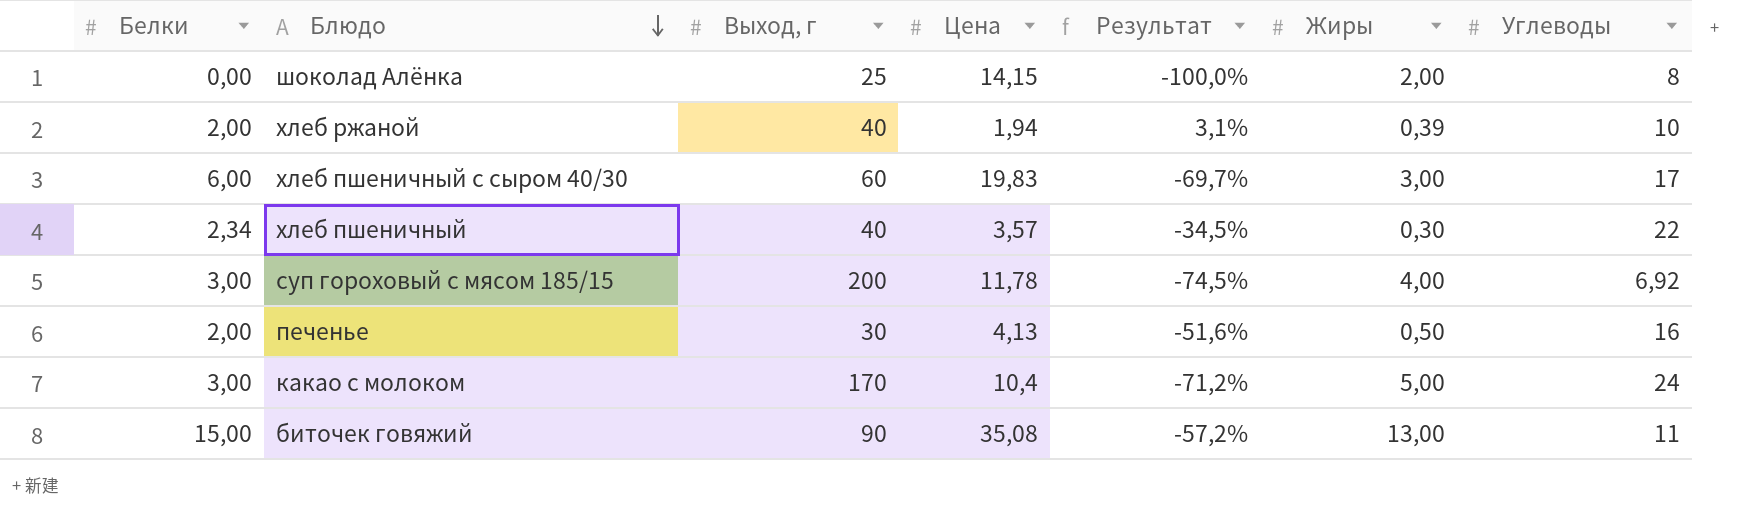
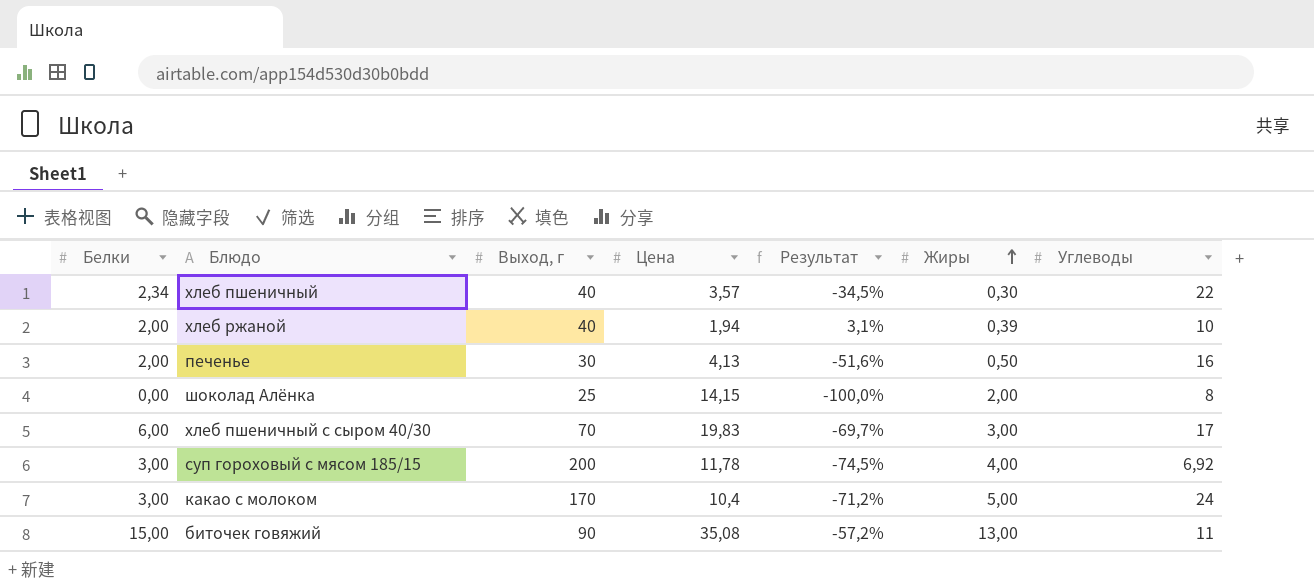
row order: Блюдо descending -> Жиры ascending
хлеб пшеничный с сыром 40/30 | Выход, г: 60 -> 70

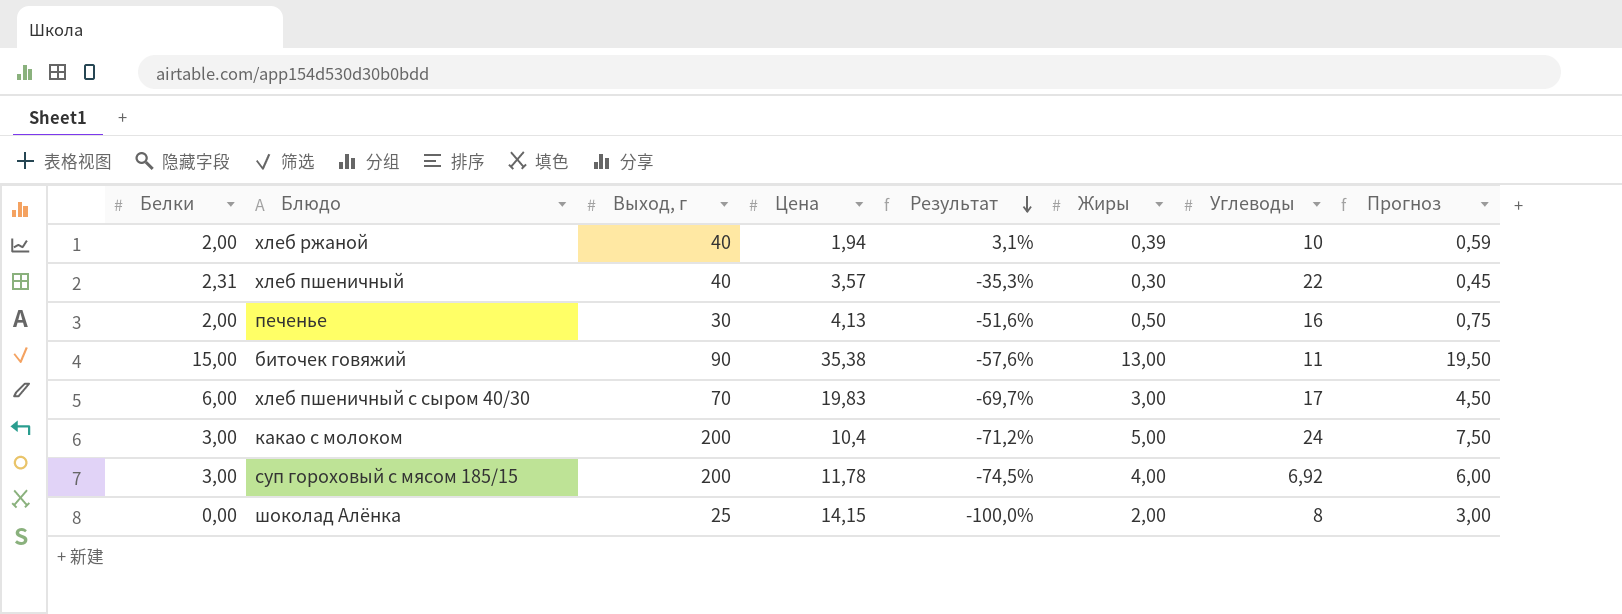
row order: Жиры ascending -> Результат descending
column Прогноз | formula: none -> [Жиры] * 1,5
хлеб пшеничный | Белки: 2,34 -> 2,31
хлеб пшеничный | Результат: -34,5% -> -35,3%
биточек говяжий | Цена: 35,08 -> 35,38
биточек говяжий | Результат: -57,2% -> -57,6%
какао с молоком | Выход, г: 170 -> 200

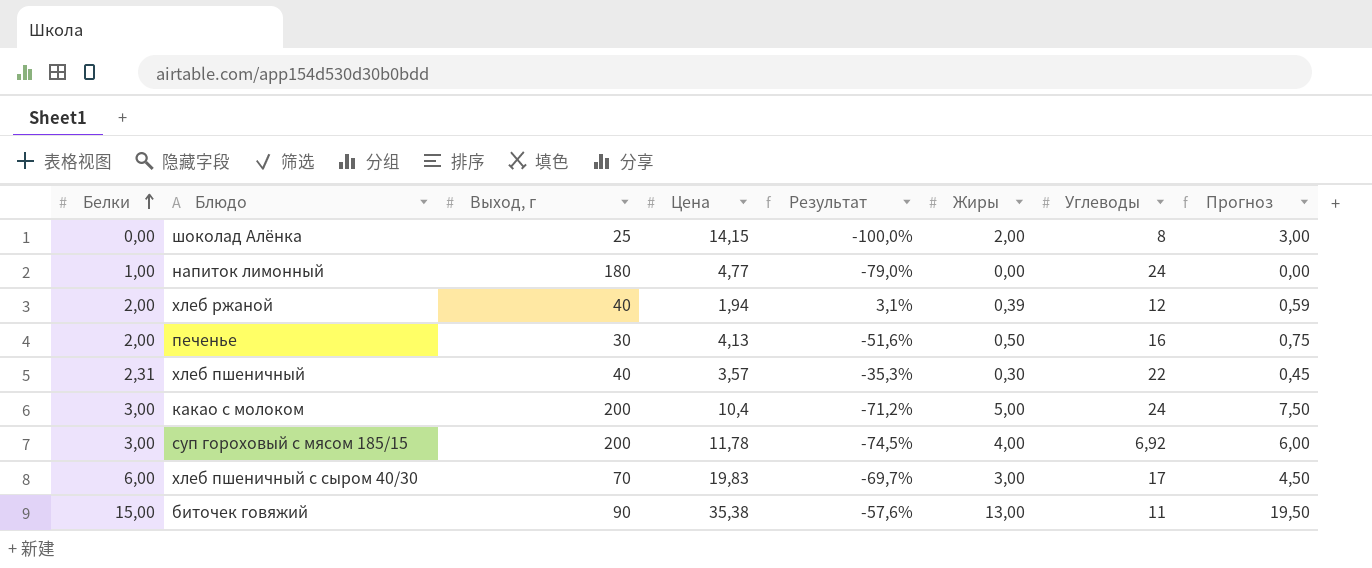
row order: Результат descending -> Белки ascending
row напиток лимонный: none -> 1,00 | 180 | 4,77 | -79,0% | 0,00 | 24 | 0,00
хлеб ржаной | Углеводы: 10 -> 12

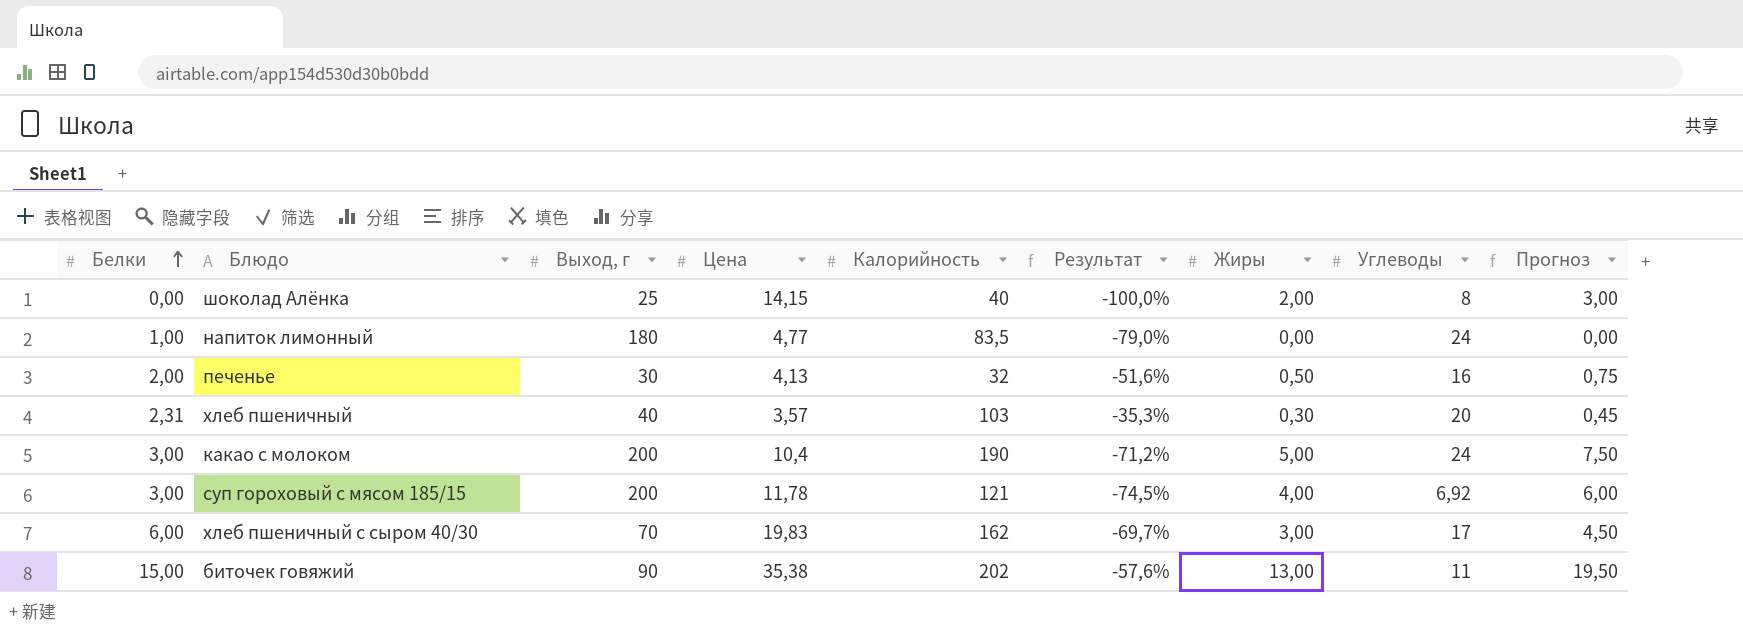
column Калорийность | position: none -> 5
row хлеб ржаной: 2,00 | 40 | 1,94 | 3,1% | 0,39 | 12 | 0,59 -> none
хлеб пшеничный | Углеводы: 22 -> 20

